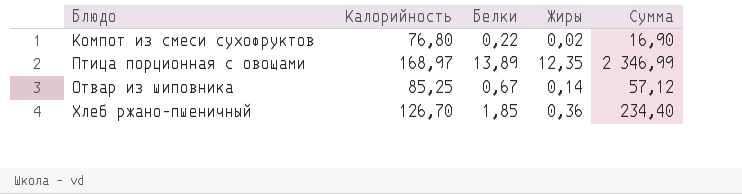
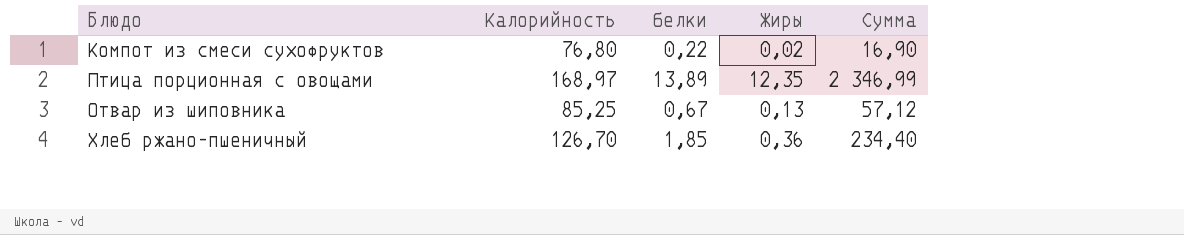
column name: Белки -> белки
Отвар из шиповника | Жиры: 0,14 -> 0,13

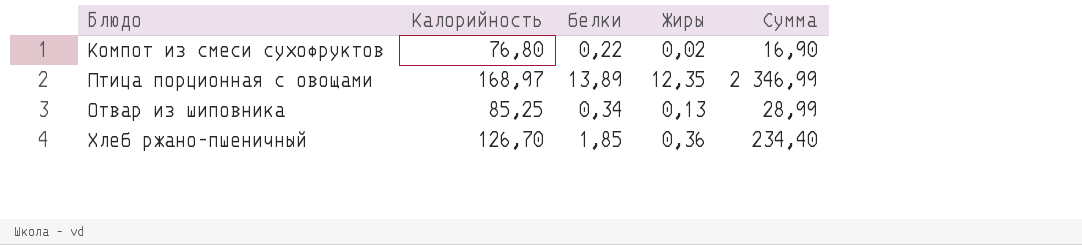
Отвар из шиповника | белки: 0,67 -> 0,34
Отвар из шиповника | Сумма: 57,12 -> 28,99

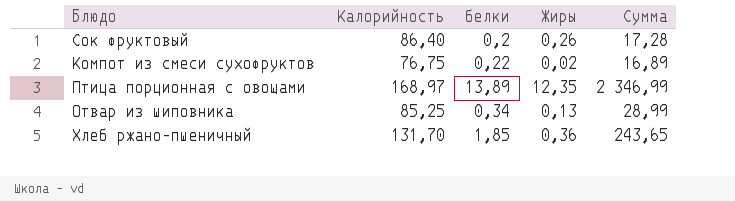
row Сок фруктовый: none -> 86,40 | 0,2 | 0,26 | 17,28
Компот из смеси сухофруктов | Калорийность: 76,80 -> 76,75
Компот из смеси сухофруктов | Сумма: 16,90 -> 16,89
Хлеб ржано-пшеничный | Калорийность: 126,70 -> 131,70
Хлеб ржано-пшеничный | Сумма: 234,40 -> 243,65

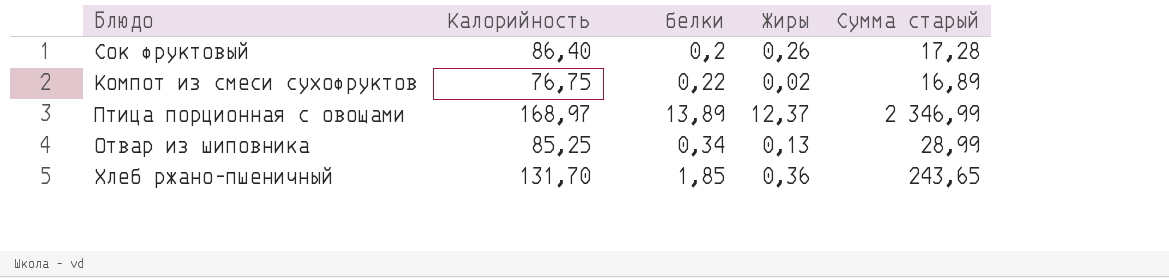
column name: Сумма -> Сумма старый
Птица порционная с овощами | Жиры: 12,35 -> 12,37

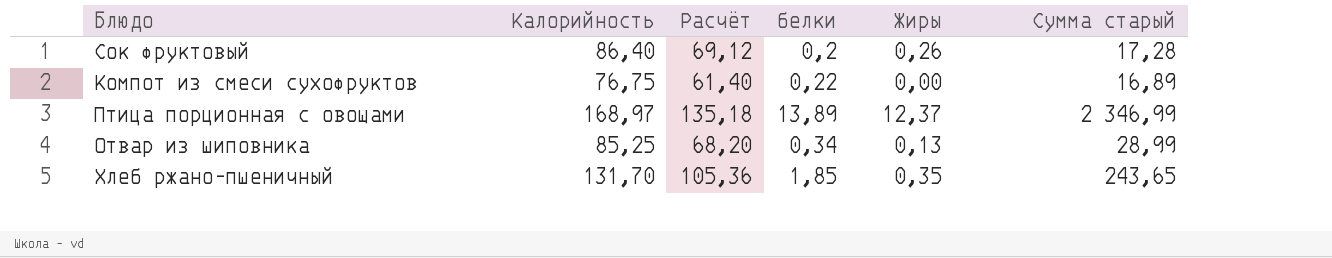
column Расчёт | formula: none -> [Калорийность] * 0,8
Компот из смеси сухофруктов | Жиры: 0,02 -> 0,00
Хлеб ржано-пшеничный | Жиры: 0,36 -> 0,35

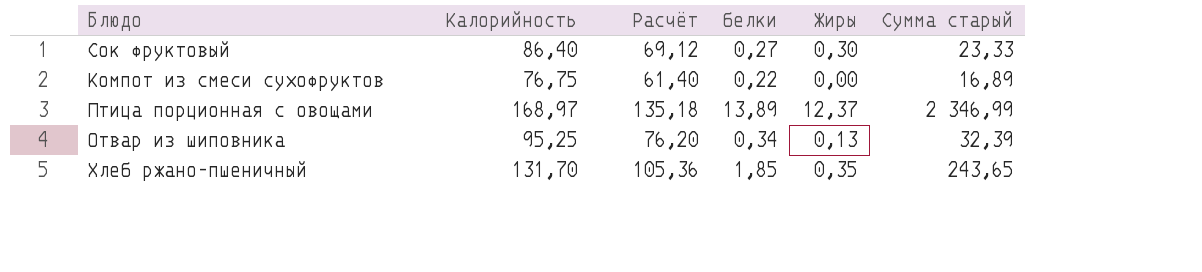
Сок фруктовый | белки: 0,2 -> 0,27
Сок фруктовый | Жиры: 0,26 -> 0,30
Сок фруктовый | Сумма старый: 17,28 -> 23,33
Отвар из шиповника | Калорийность: 85,25 -> 95,25
Отвар из шиповника | Расчёт: 68,20 -> 76,20
Отвар из шиповника | Сумма старый: 28,99 -> 32,39

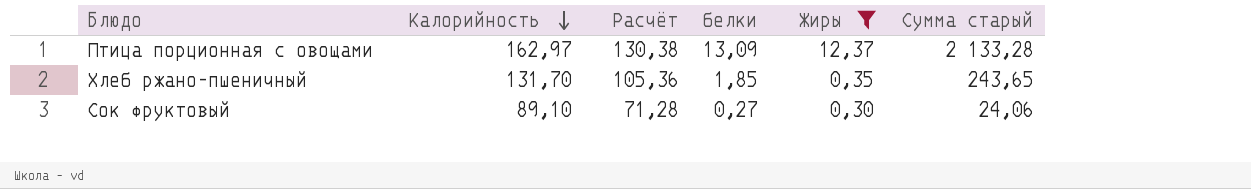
filter: none -> Жиры >= 0,30
row order: none -> Калорийность descending
Птица порционная с овощами | Калорийность: 168,97 -> 162,97
Птица порционная с овощами | Расчёт: 135,18 -> 130,38
Птица порционная с овощами | белки: 13,89 -> 13,09
Птица порционная с овощами | Сумма старый: 2 346,99 -> 2 133,28
Сок фруктовый | Калорийность: 86,40 -> 89,10
Сок фруктовый | Расчёт: 69,12 -> 71,28
Сок фруктовый | Сумма старый: 23,33 -> 24,06

